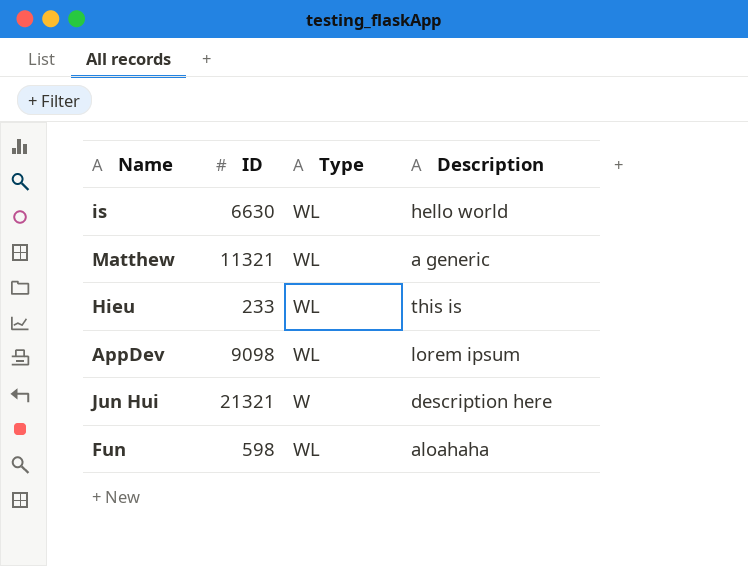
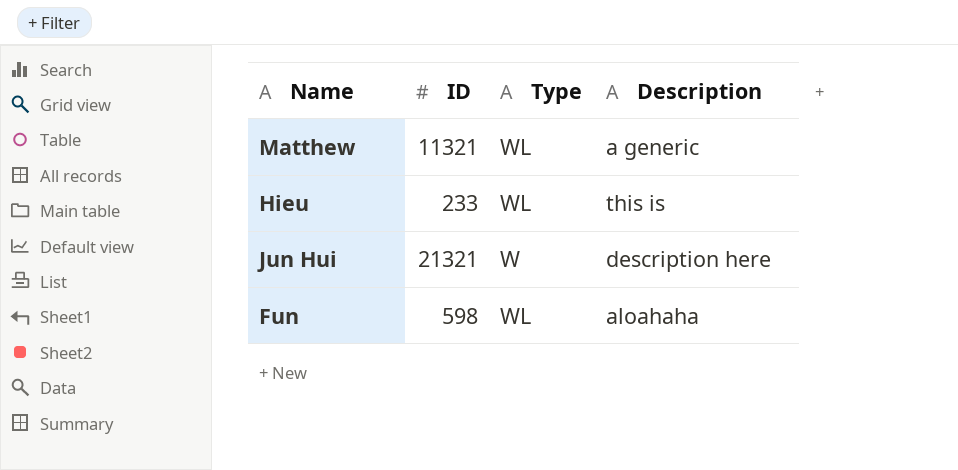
row is: 6630 | WL | hello world -> none
row AppDev: 9098 | WL | lorem ipsum -> none

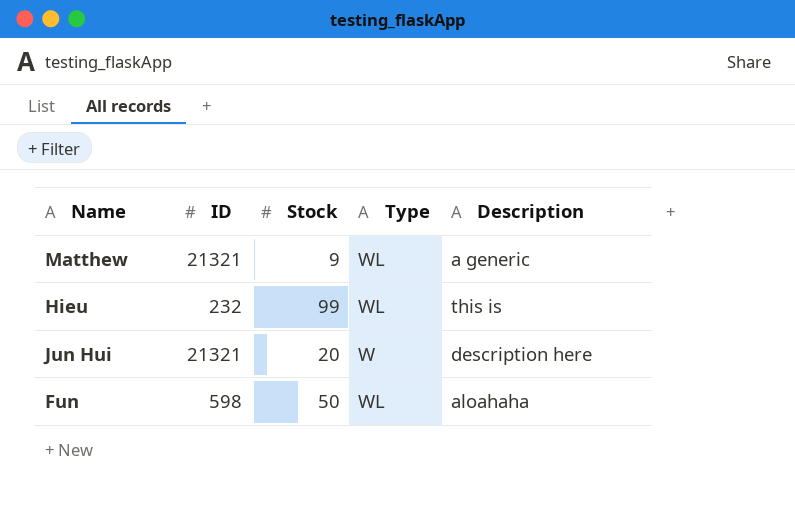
column Stock | position: none -> 3
Matthew | ID: 11321 -> 21321
Hieu | ID: 233 -> 232

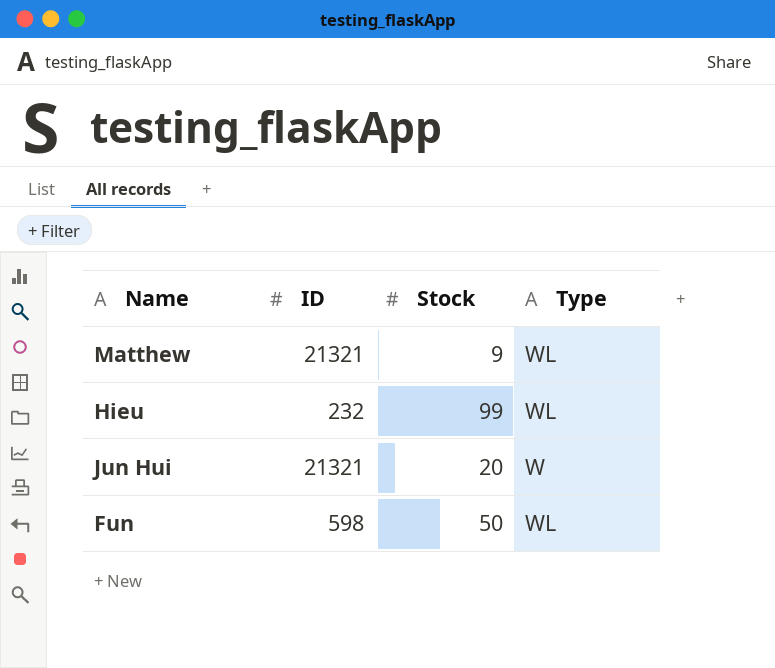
column Description | position: 5 -> none

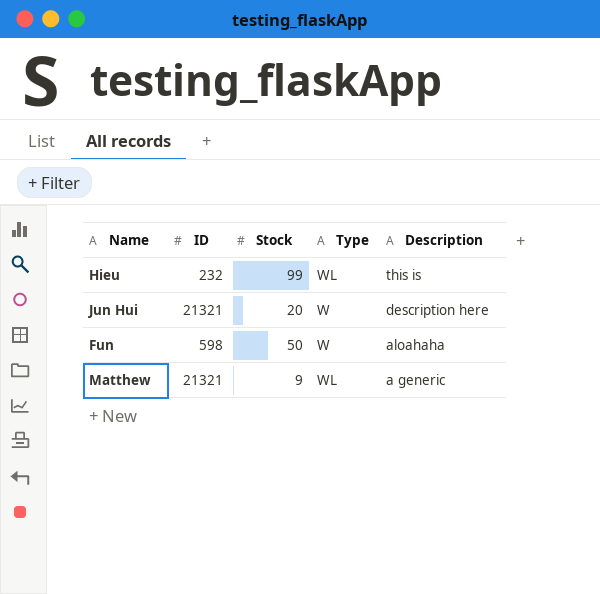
row order: none -> Description descending
column Description | position: none -> 5
Fun | Type: WL -> W

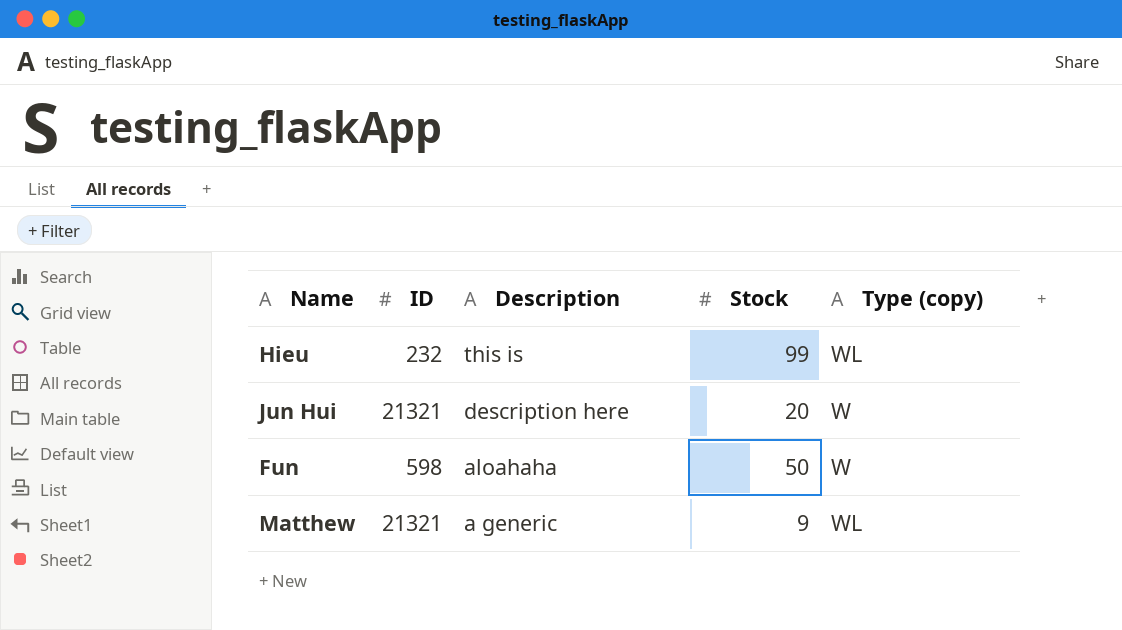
column Description | position: 5 -> 3
column name: Type -> Type (copy)

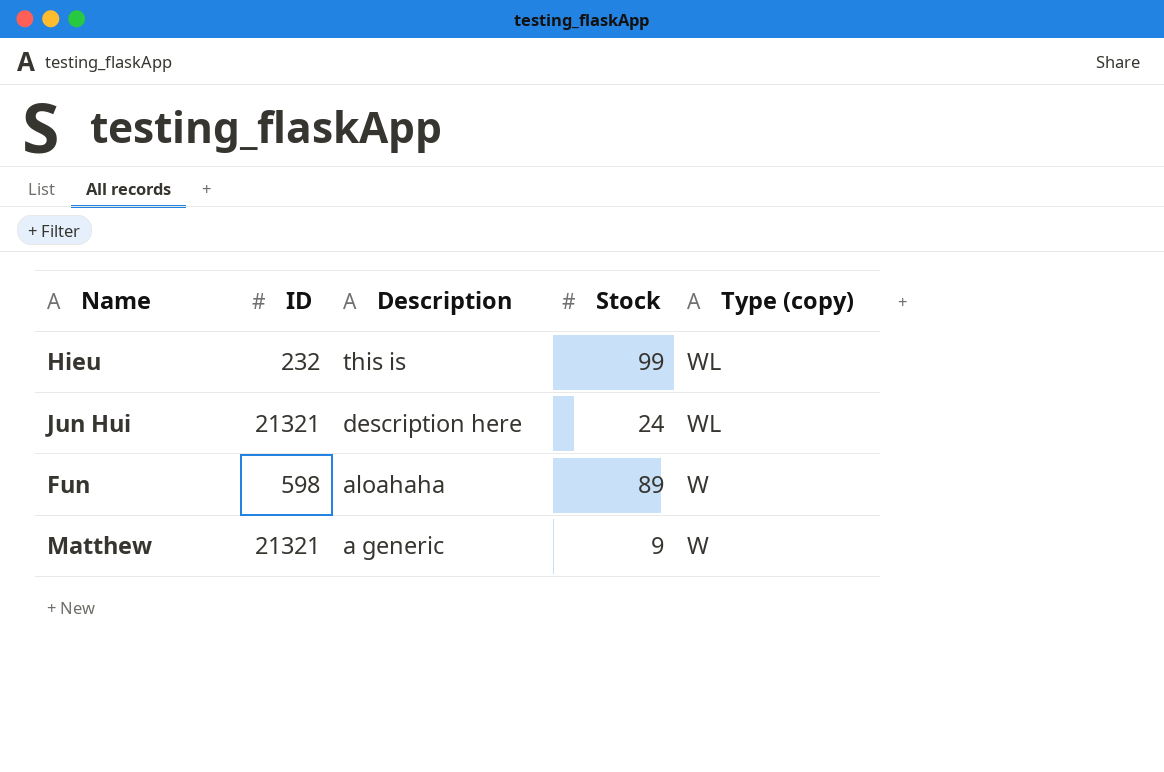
Jun Hui | Stock: 20 -> 24
Jun Hui | Type (copy): W -> WL
Fun | Stock: 50 -> 89
Matthew | Type (copy): WL -> W

